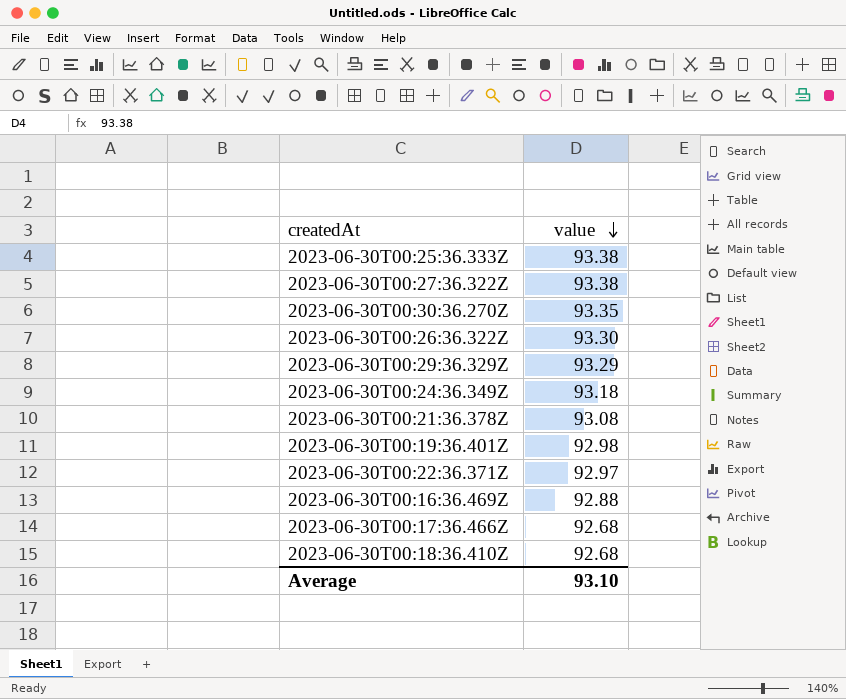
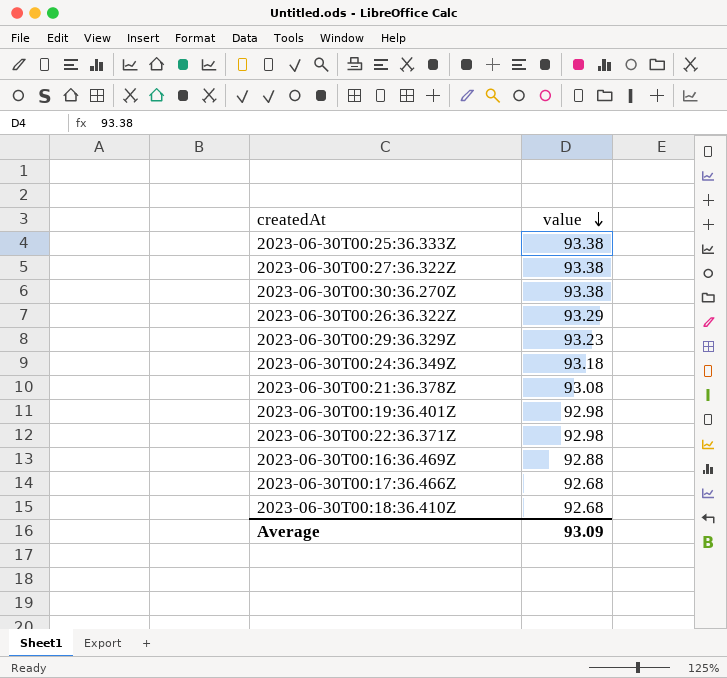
2023-06-30T00:30:36.270Z | value: 93.35 -> 93.38
2023-06-30T00:26:36.322Z | value: 93.30 -> 93.29
2023-06-30T00:29:36.329Z | value: 93.29 -> 93.23
2023-06-30T00:22:36.371Z | value: 92.97 -> 92.98
Average | value: 93.10 -> 93.09

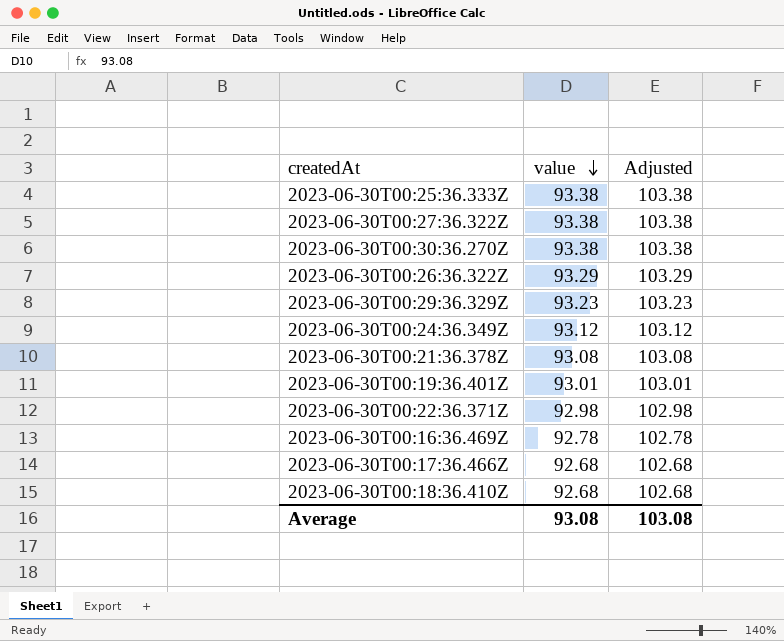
column Adjusted | formula: none -> [value] + 10
2023-06-30T00:24:36.349Z | value: 93.18 -> 93.12
2023-06-30T00:19:36.401Z | value: 92.98 -> 93.01
2023-06-30T00:16:36.469Z | value: 92.88 -> 92.78
Average | value: 93.09 -> 93.08

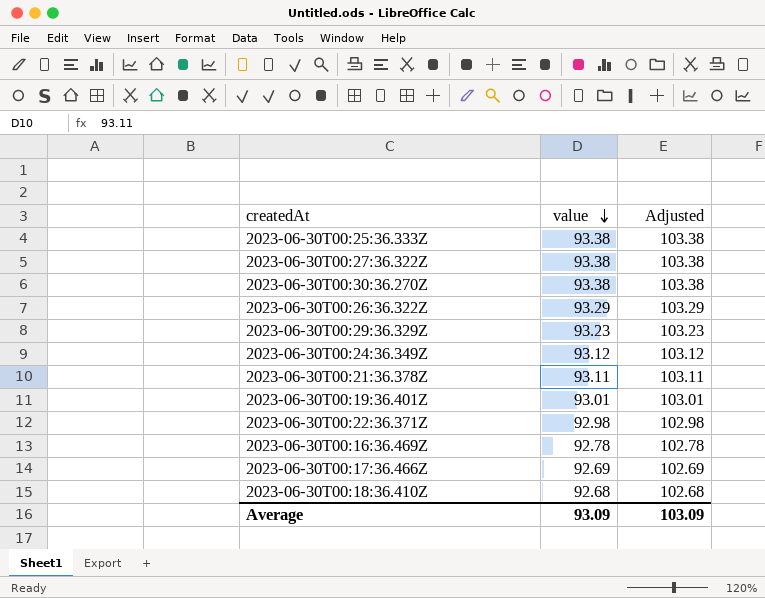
2023-06-30T00:21:36.378Z | value: 93.08 -> 93.11
2023-06-30T00:21:36.378Z | Adjusted: 103.08 -> 103.11
2023-06-30T00:17:36.466Z | value: 92.68 -> 92.69
2023-06-30T00:17:36.466Z | Adjusted: 102.68 -> 102.69
Average | value: 93.08 -> 93.09
Average | Adjusted: 103.08 -> 103.09

